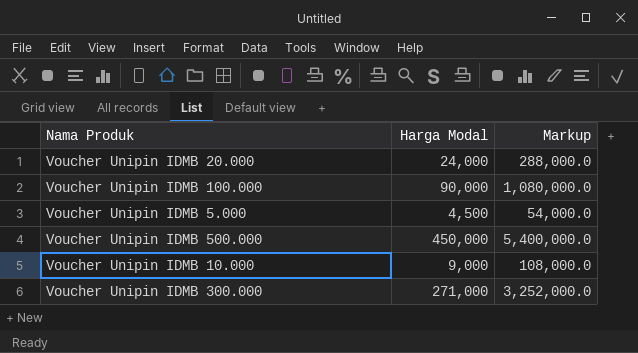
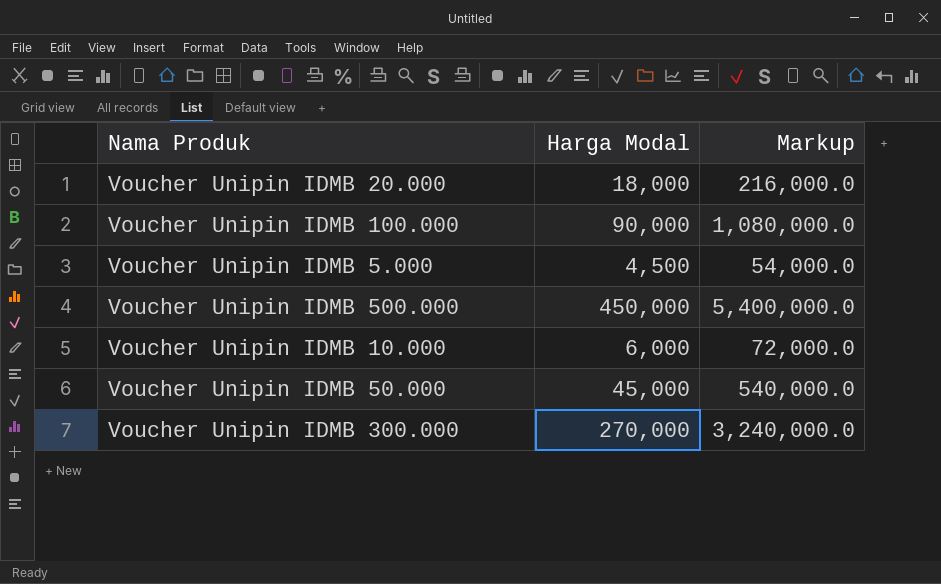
Voucher Unipin IDMB 20.000 | Harga Modal: 24,000 -> 18,000
Voucher Unipin IDMB 20.000 | Markup: 288,000.0 -> 216,000.0
Voucher Unipin IDMB 10.000 | Harga Modal: 9,000 -> 6,000
Voucher Unipin IDMB 10.000 | Markup: 108,000.0 -> 72,000.0
row Voucher Unipin IDMB 50.000: none -> 45,000 | 540,000.0
Voucher Unipin IDMB 300.000 | Harga Modal: 271,000 -> 270,000
Voucher Unipin IDMB 300.000 | Markup: 3,252,000.0 -> 3,240,000.0

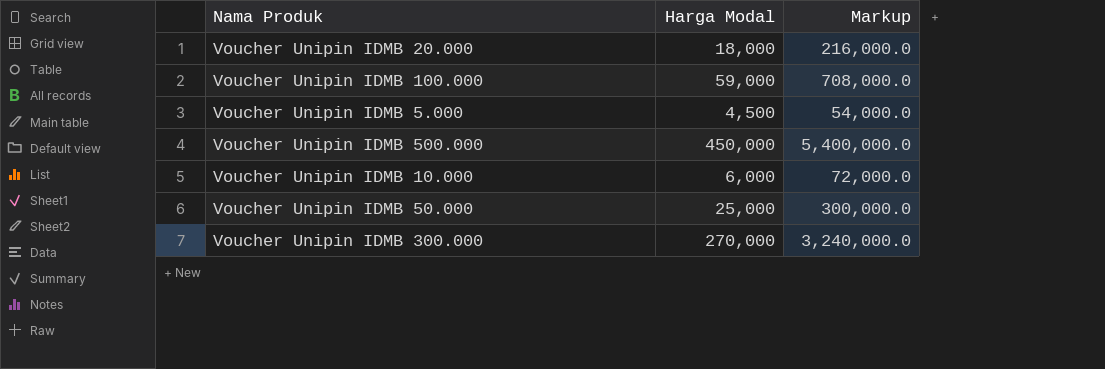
Voucher Unipin IDMB 100.000 | Harga Modal: 90,000 -> 59,000
Voucher Unipin IDMB 100.000 | Markup: 1,080,000.0 -> 708,000.0
Voucher Unipin IDMB 50.000 | Harga Modal: 45,000 -> 25,000
Voucher Unipin IDMB 50.000 | Markup: 540,000.0 -> 300,000.0

